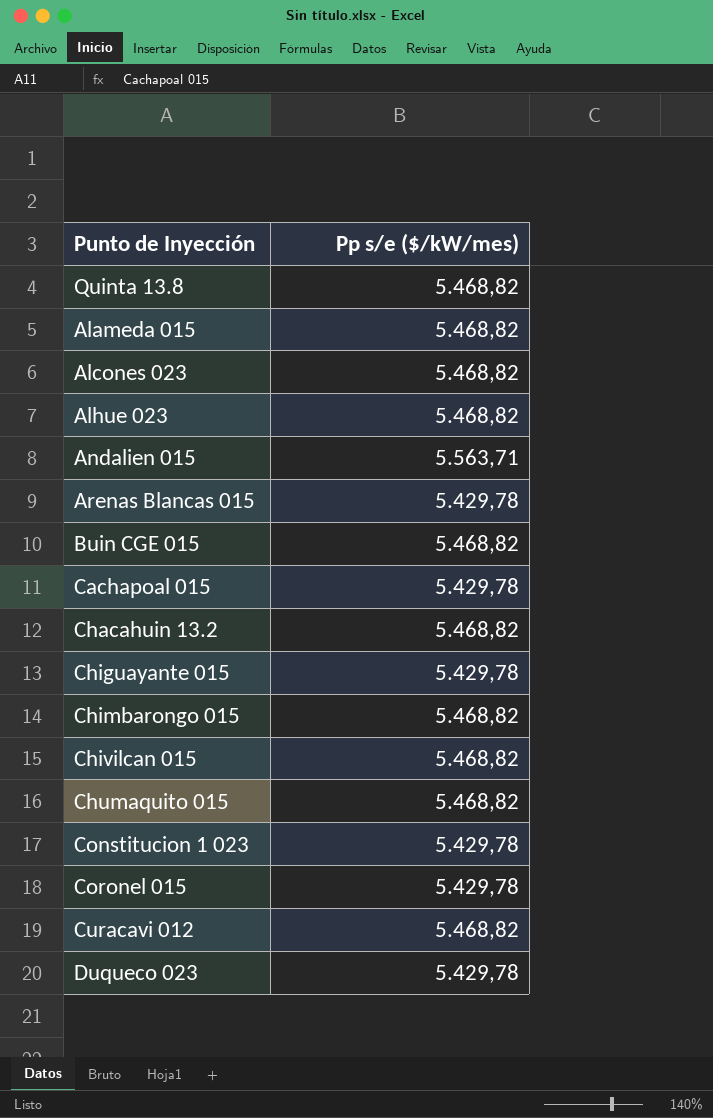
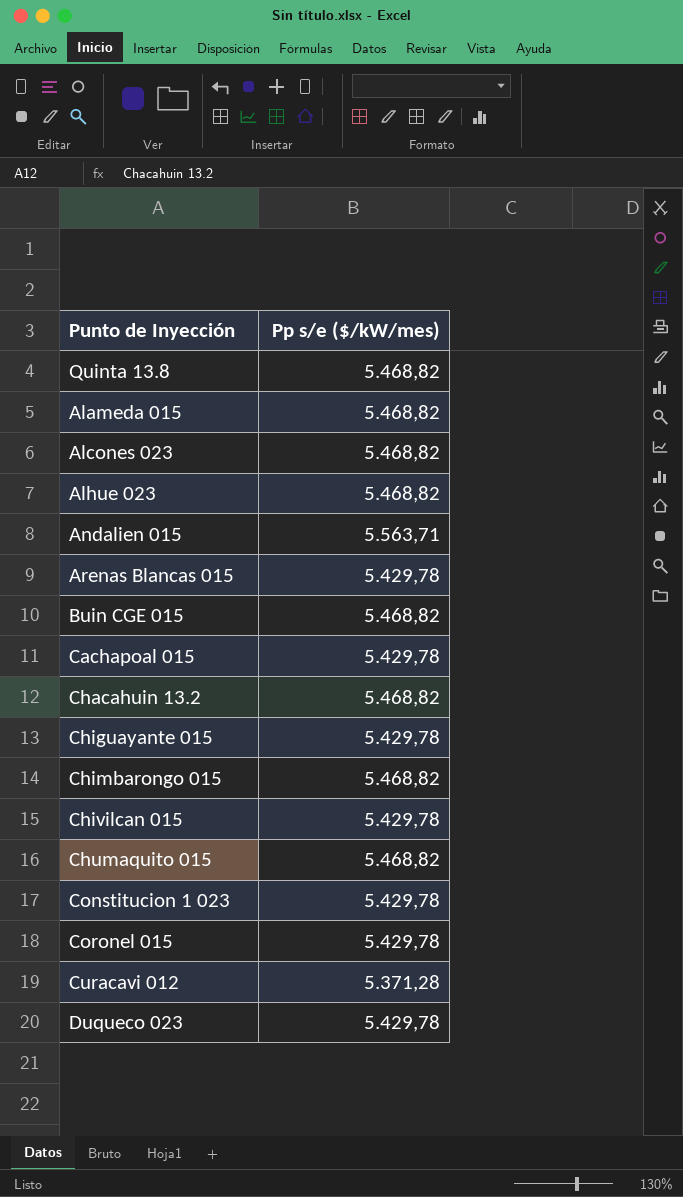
Chivilcan 015 | Pp s/e ($/kW/mes): 5.468,82 -> 5.429,78
Curacavi 012 | Pp s/e ($/kW/mes): 5.468,82 -> 5.371,28

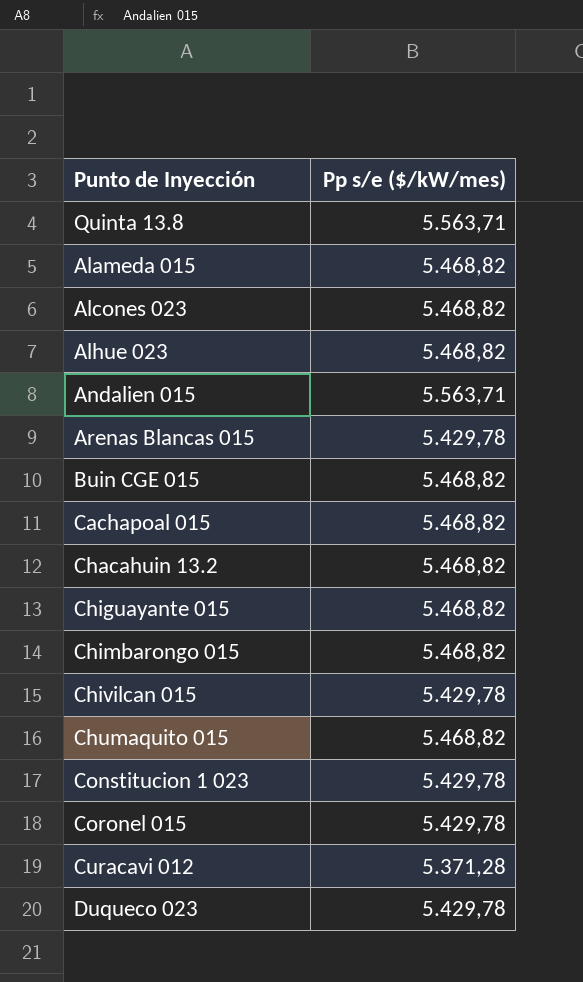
Quinta 13.8 | Pp s/e ($/kW/mes): 5.468,82 -> 5.563,71
Cachapoal 015 | Pp s/e ($/kW/mes): 5.429,78 -> 5.468,82
Chiguayante 015 | Pp s/e ($/kW/mes): 5.429,78 -> 5.468,82

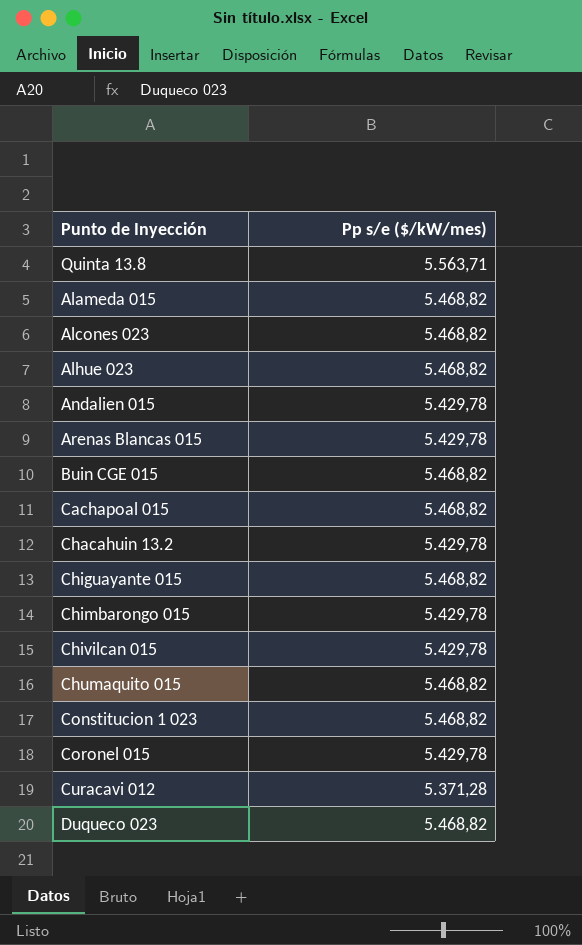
Andalien 015 | Pp s/e ($/kW/mes): 5.563,71 -> 5.429,78
Chacahuin 13.2 | Pp s/e ($/kW/mes): 5.468,82 -> 5.429,78
Chimbarongo 015 | Pp s/e ($/kW/mes): 5.468,82 -> 5.429,78
Constitucion 1 023 | Pp s/e ($/kW/mes): 5.429,78 -> 5.468,82
Duqueco 023 | Pp s/e ($/kW/mes): 5.429,78 -> 5.468,82

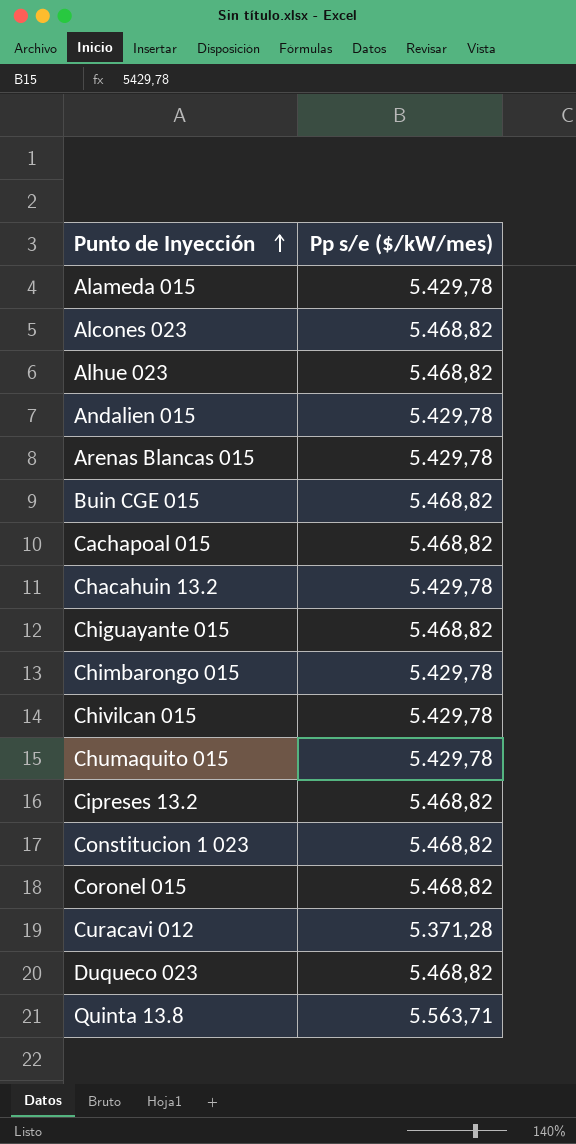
row order: none -> Punto de Inyección ascending
Alameda 015 | Pp s/e ($/kW/mes): 5.468,82 -> 5.429,78
Chumaquito 015 | Pp s/e ($/kW/mes): 5.468,82 -> 5.429,78
row Cipreses 13.2: none -> 5.468,82
Coronel 015 | Pp s/e ($/kW/mes): 5.429,78 -> 5.468,82

